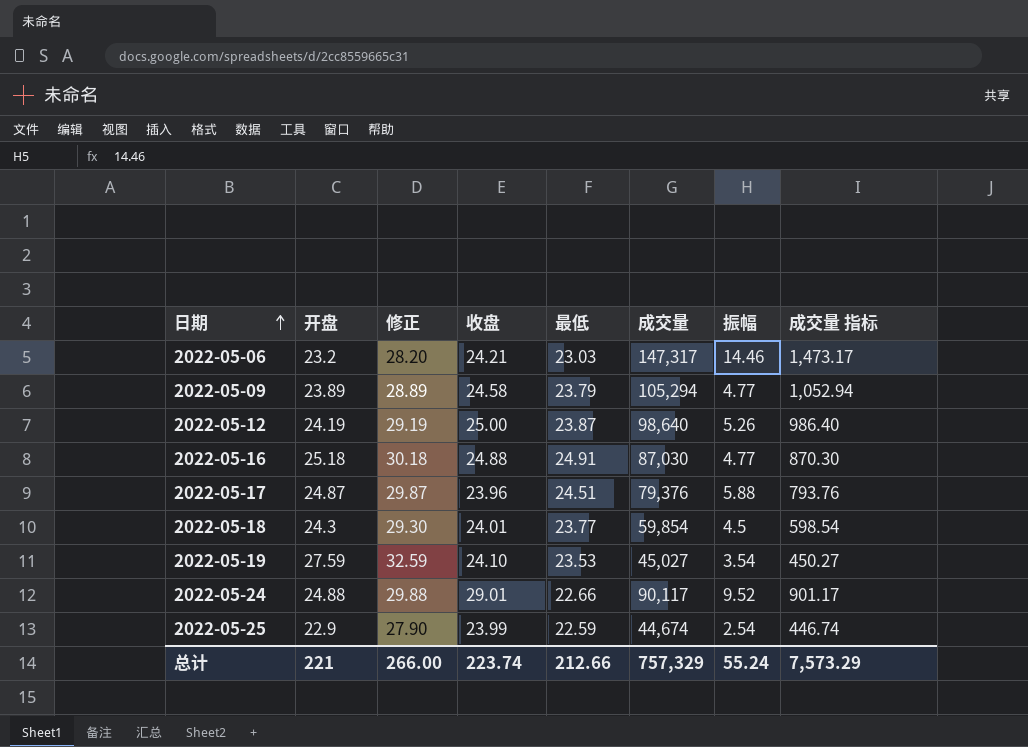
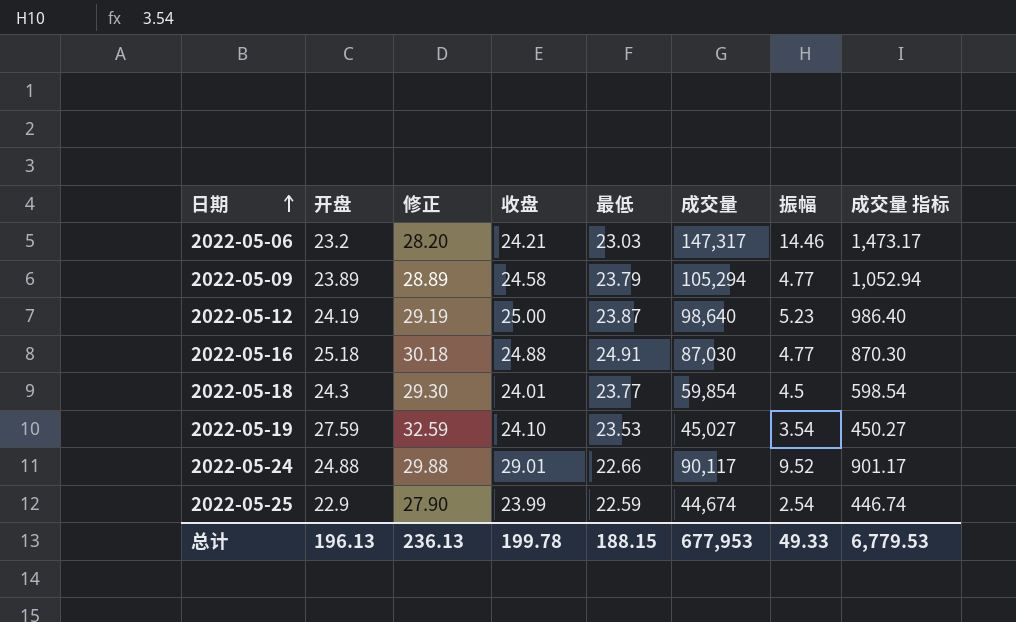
row 2022-05-17: 24.87 | 29.87 | 23.96 | 24.51 | 79,376 | 5.88 | 793.76 -> none
2022-05-12 | 振幅: 5.26 -> 5.23
总计 | 开盘: 221 -> 196.13
总计 | 修正: 266.00 -> 236.13
总计 | 收盘: 223.74 -> 199.78
总计 | 最低: 212.66 -> 188.15
总计 | 成交量: 757,329 -> 677,953
总计 | 振幅: 55.24 -> 49.33
总计 | 成交量 指标: 7,573.29 -> 6,779.53

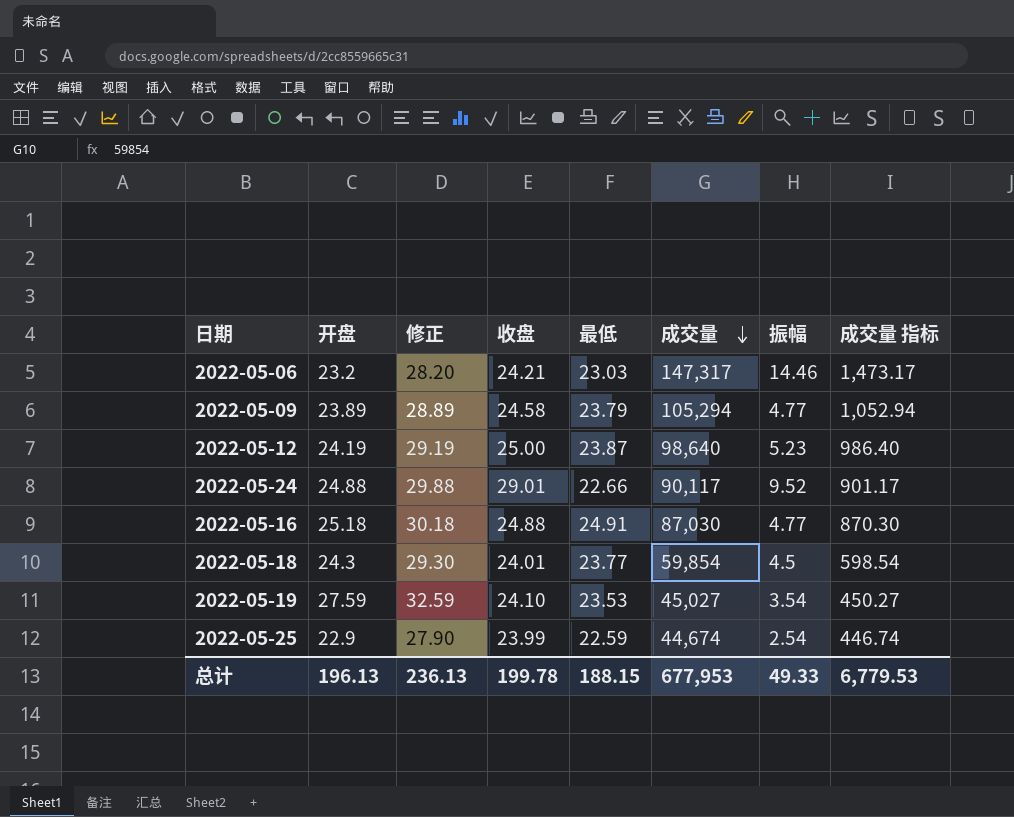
row order: 日期 ascending -> 成交量 descending

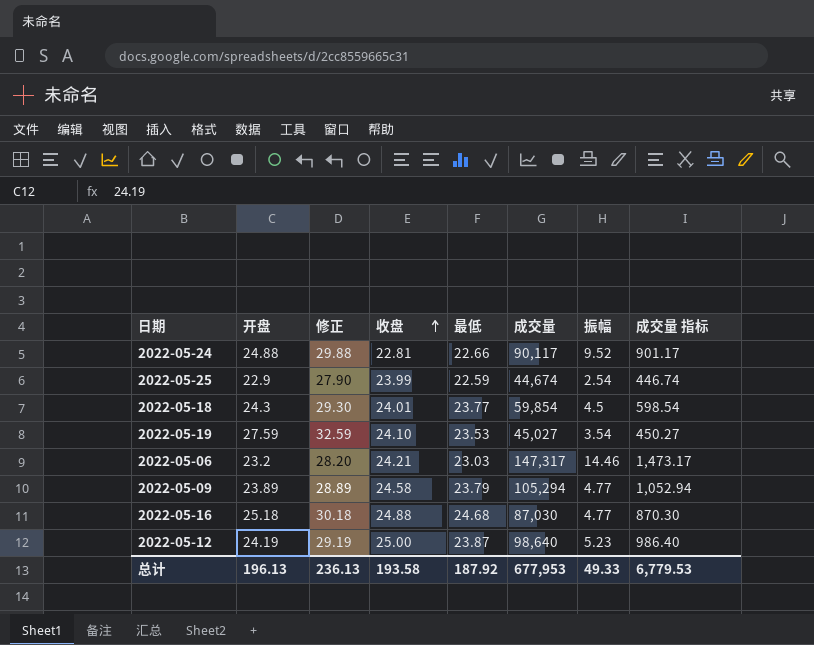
row order: 成交量 descending -> 收盘 ascending
2022-05-24 | 收盘: 29.01 -> 22.81
2022-05-16 | 最低: 24.91 -> 24.68
总计 | 收盘: 199.78 -> 193.58
总计 | 最低: 188.15 -> 187.92

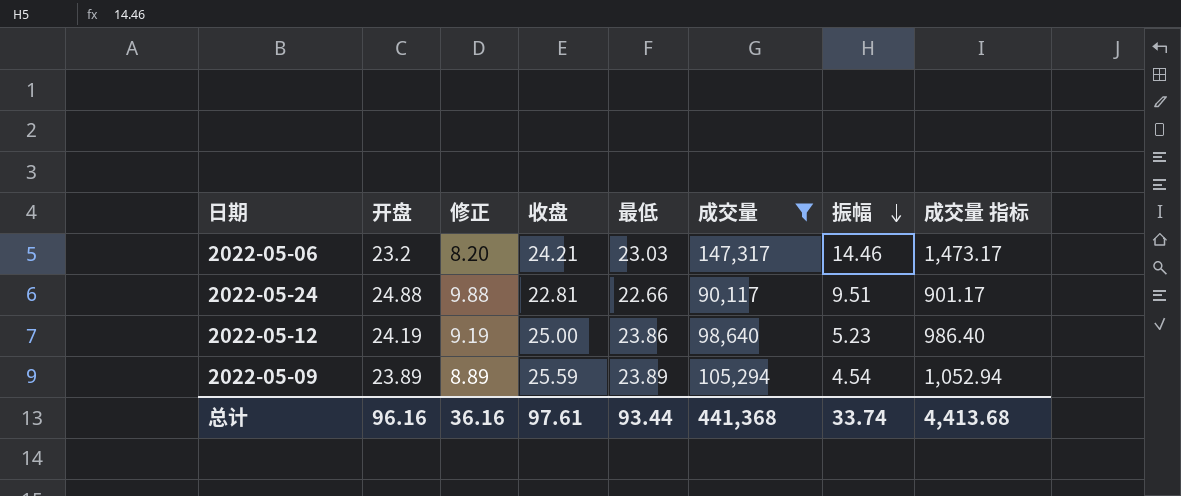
filter: none -> 成交量 >= 90,117
row order: 收盘 ascending -> 振幅 descending
column 修正 | formula: [开盘] + 5 -> [开盘] - 15
2022-05-24 | 振幅: 9.52 -> 9.51
2022-05-12 | 最低: 23.87 -> 23.86
2022-05-09 | 收盘: 24.58 -> 25.59
2022-05-09 | 最低: 23.79 -> 23.89
2022-05-09 | 振幅: 4.77 -> 4.54
总计 | 开盘: 196.13 -> 96.16
总计 | 修正: 236.13 -> 36.16
总计 | 收盘: 193.58 -> 97.61
总计 | 最低: 187.92 -> 93.44
总计 | 成交量: 677,953 -> 441,368
总计 | 振幅: 49.33 -> 33.74
总计 | 成交量 指标: 6,779.53 -> 4,413.68

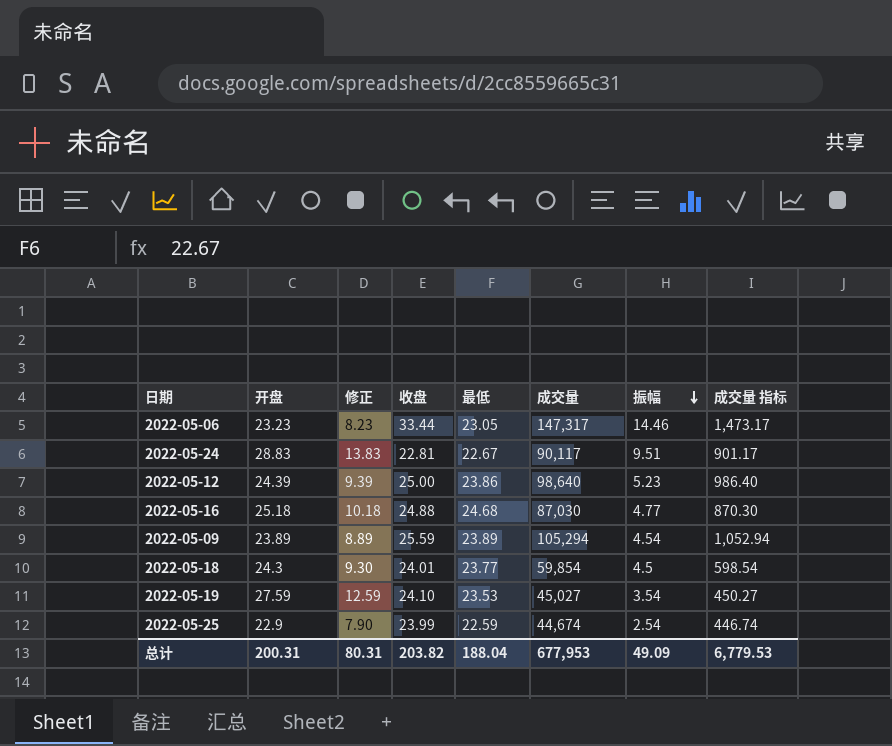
filter: 成交量 >= 90,117 -> none
2022-05-06 | 开盘: 23.2 -> 23.23
2022-05-06 | 修正: 8.20 -> 8.23
2022-05-06 | 收盘: 24.21 -> 33.44
2022-05-06 | 最低: 23.03 -> 23.05
2022-05-24 | 开盘: 24.88 -> 28.83
2022-05-24 | 修正: 9.88 -> 13.83
2022-05-24 | 最低: 22.66 -> 22.67
2022-05-12 | 开盘: 24.19 -> 24.39
2022-05-12 | 修正: 9.19 -> 9.39
总计 | 开盘: 96.16 -> 200.31
总计 | 修正: 36.16 -> 80.31
总计 | 收盘: 97.61 -> 203.82
总计 | 最低: 93.44 -> 188.04
总计 | 成交量: 441,368 -> 677,953
总计 | 振幅: 33.74 -> 49.09
总计 | 成交量 指标: 4,413.68 -> 6,779.53

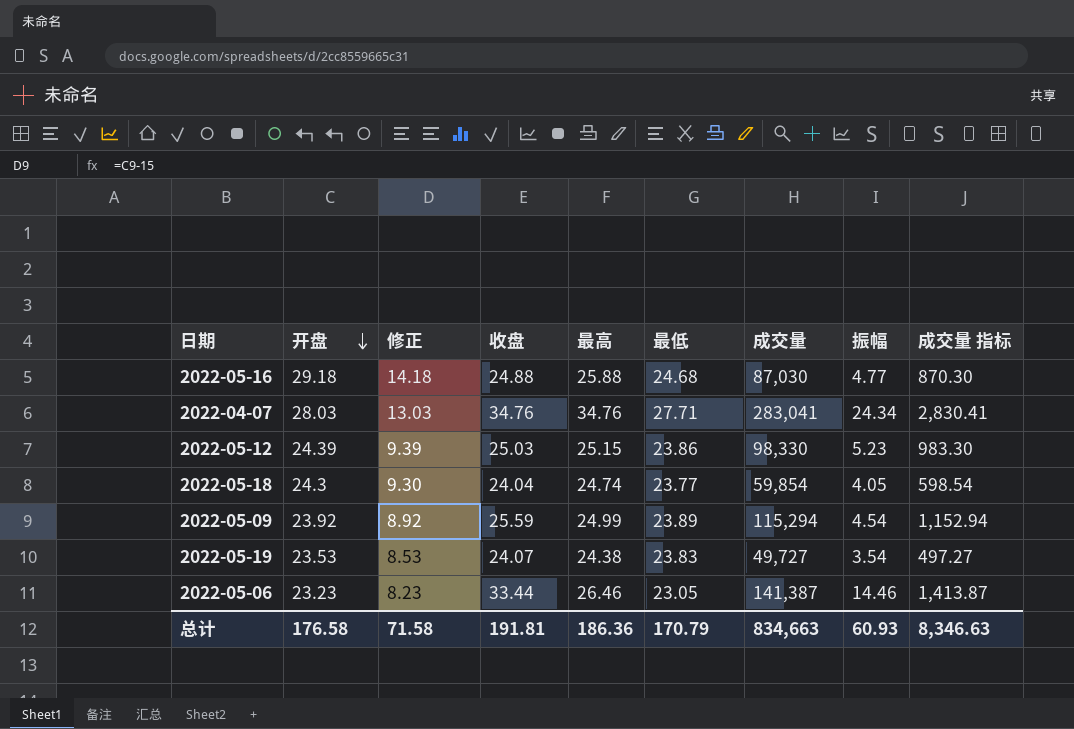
row order: 振幅 descending -> 开盘 descending
column 最高 | position: none -> 5
row 2022-05-24: 28.83 | 13.83 | 22.81 | 22.67 | 90,117 | 9.51 | 901.17 -> none
row 2022-05-25: 22.9 | 7.90 | 23.99 | 22.59 | 44,674 | 2.54 | 446.74 -> none
2022-05-16 | 开盘: 25.18 -> 29.18
2022-05-16 | 修正: 10.18 -> 14.18
row 2022-04-07: none -> 28.03 | 13.03 | 34.76 | 34.76 | 27.71 | 283,041 | 24.34 | 2,830.41
2022-05-12 | 收盘: 25.00 -> 25.03
2022-05-12 | 成交量: 98,640 -> 98,330
2022-05-12 | 成交量 指标: 986.40 -> 983.30
2022-05-18 | 收盘: 24.01 -> 24.04
2022-05-18 | 振幅: 4.5 -> 4.05
2022-05-09 | 开盘: 23.89 -> 23.92
2022-05-09 | 修正: 8.89 -> 8.92
2022-05-09 | 成交量: 105,294 -> 115,294
2022-05-09 | 成交量 指标: 1,052.94 -> 1,152.94
2022-05-19 | 开盘: 27.59 -> 23.53
2022-05-19 | 修正: 12.59 -> 8.53
2022-05-19 | 收盘: 24.10 -> 24.07
2022-05-19 | 最低: 23.53 -> 23.83
2022-05-19 | 成交量: 45,027 -> 49,727
2022-05-19 | 成交量 指标: 450.27 -> 497.27
2022-05-06 | 成交量: 147,317 -> 141,387
2022-05-06 | 成交量 指标: 1,473.17 -> 1,413.87
总计 | 开盘: 200.31 -> 176.58
总计 | 修正: 80.31 -> 71.58
总计 | 收盘: 203.82 -> 191.81
总计 | 最低: 188.04 -> 170.79
总计 | 成交量: 677,953 -> 834,663
总计 | 振幅: 49.09 -> 60.93
总计 | 成交量 指标: 6,779.53 -> 8,346.63

